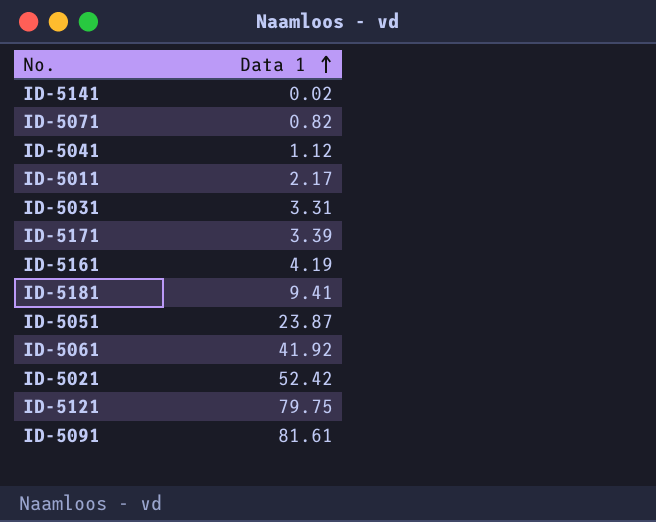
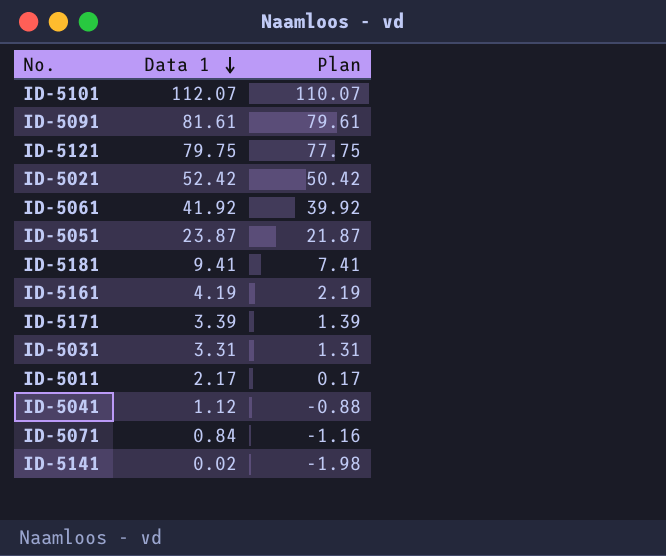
row order: Data 1 ascending -> Data 1 descending
column Plan | formula: none -> [Data 1] - 2
row ID-5101: none -> 112.07 | 110.07
ID-5071 | Data 1: 0.82 -> 0.84

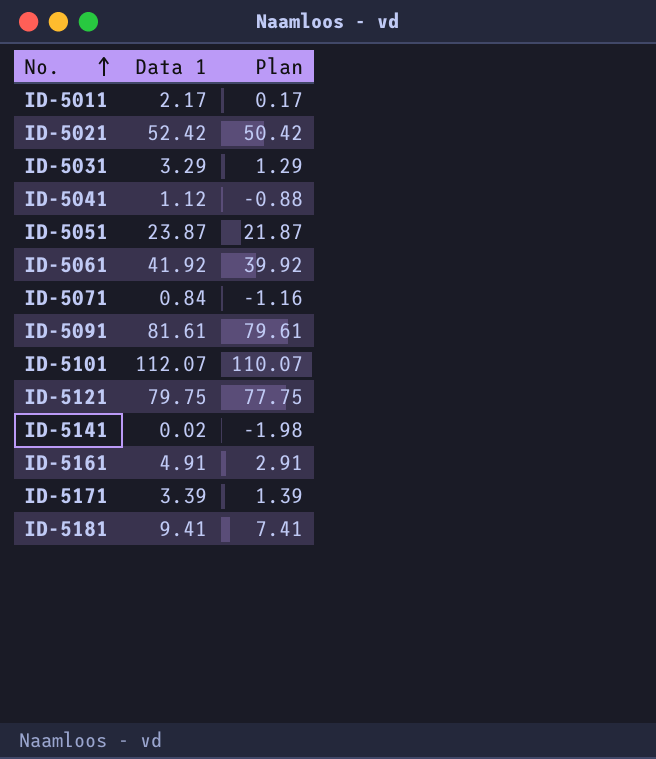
row order: Data 1 descending -> No. ascending
ID-5031 | Data 1: 3.31 -> 3.29
ID-5031 | Plan: 1.31 -> 1.29
ID-5161 | Data 1: 4.19 -> 4.91
ID-5161 | Plan: 2.19 -> 2.91

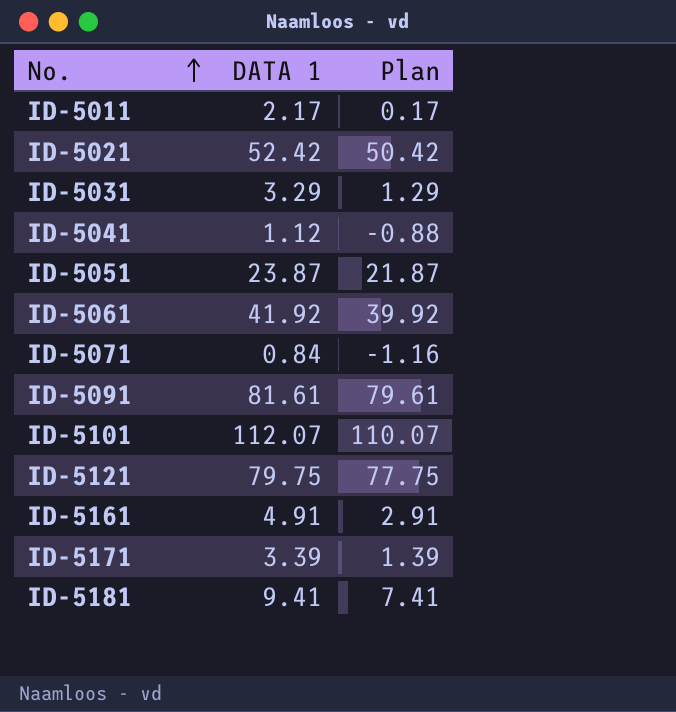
column name: Data 1 -> DATA 1
row ID-5141: 0.02 | -1.98 -> none

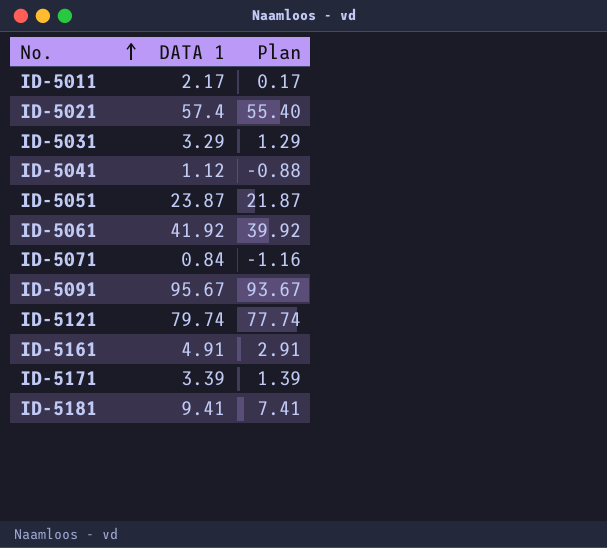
row ID-5101: 112.07 | 110.07 -> none
ID-5021 | DATA 1: 52.42 -> 57.4
ID-5021 | Plan: 50.42 -> 55.40
ID-5091 | DATA 1: 81.61 -> 95.67
ID-5091 | Plan: 79.61 -> 93.67
ID-5121 | DATA 1: 79.75 -> 79.74
ID-5121 | Plan: 77.75 -> 77.74

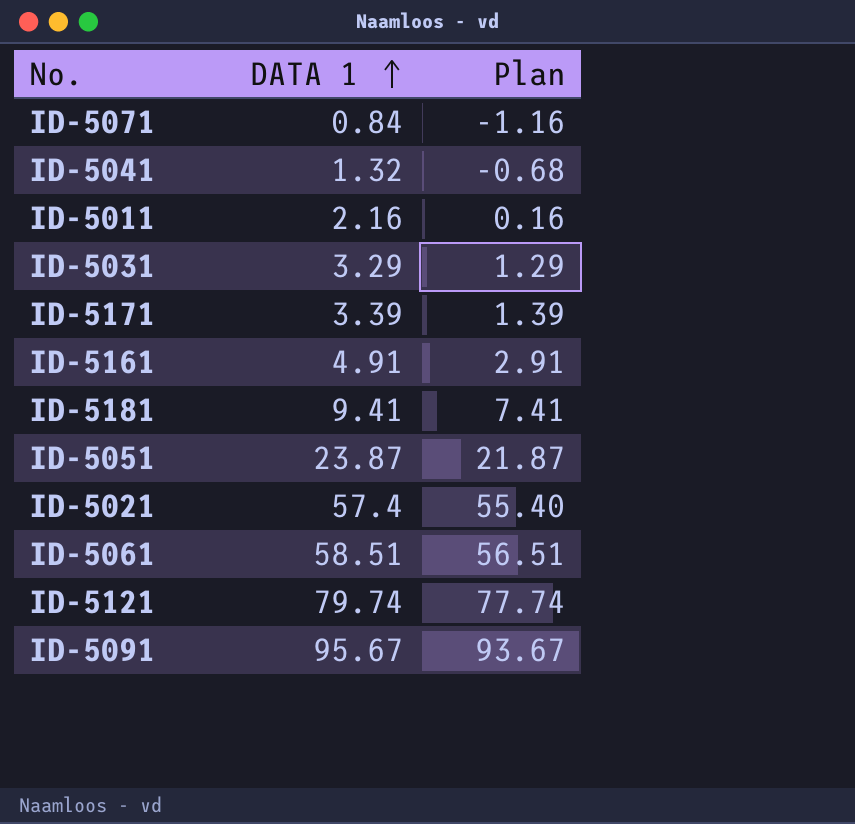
row order: No. ascending -> DATA 1 ascending
ID-5041 | DATA 1: 1.12 -> 1.32
ID-5041 | Plan: -0.88 -> -0.68
ID-5011 | DATA 1: 2.17 -> 2.16
ID-5011 | Plan: 0.17 -> 0.16
ID-5061 | DATA 1: 41.92 -> 58.51
ID-5061 | Plan: 39.92 -> 56.51

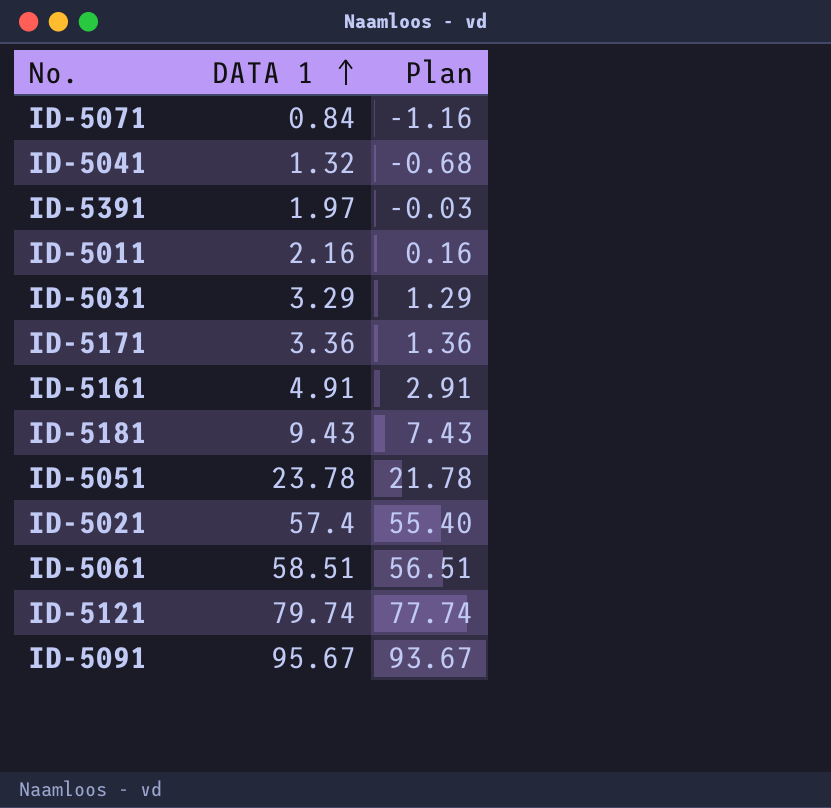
row ID-5391: none -> 1.97 | -0.03
ID-5171 | DATA 1: 3.39 -> 3.36
ID-5171 | Plan: 1.39 -> 1.36
ID-5181 | DATA 1: 9.41 -> 9.43
ID-5181 | Plan: 7.41 -> 7.43
ID-5051 | DATA 1: 23.87 -> 23.78
ID-5051 | Plan: 21.87 -> 21.78

